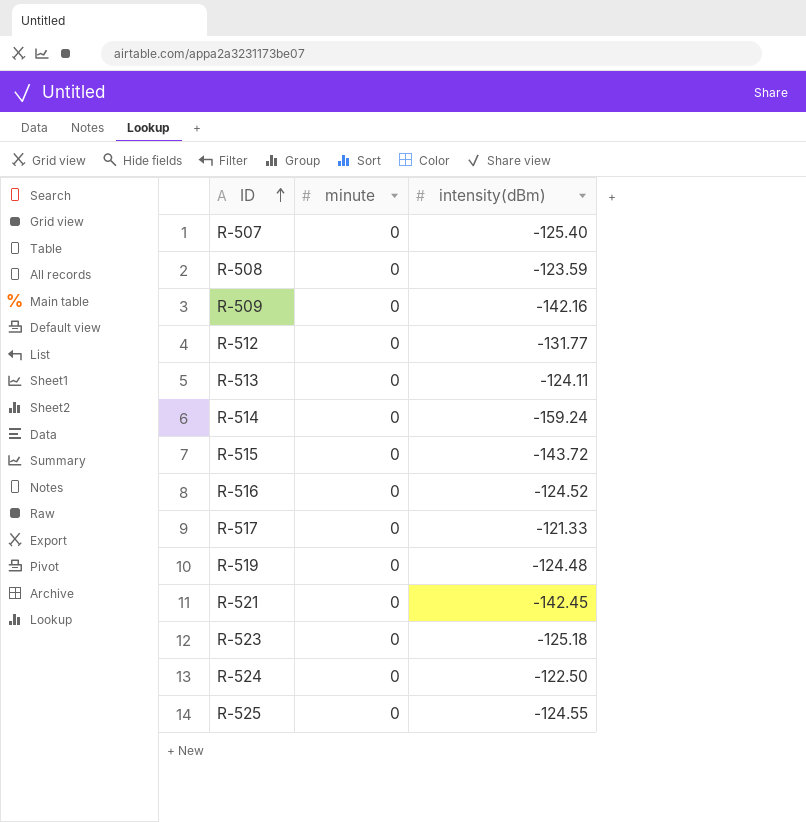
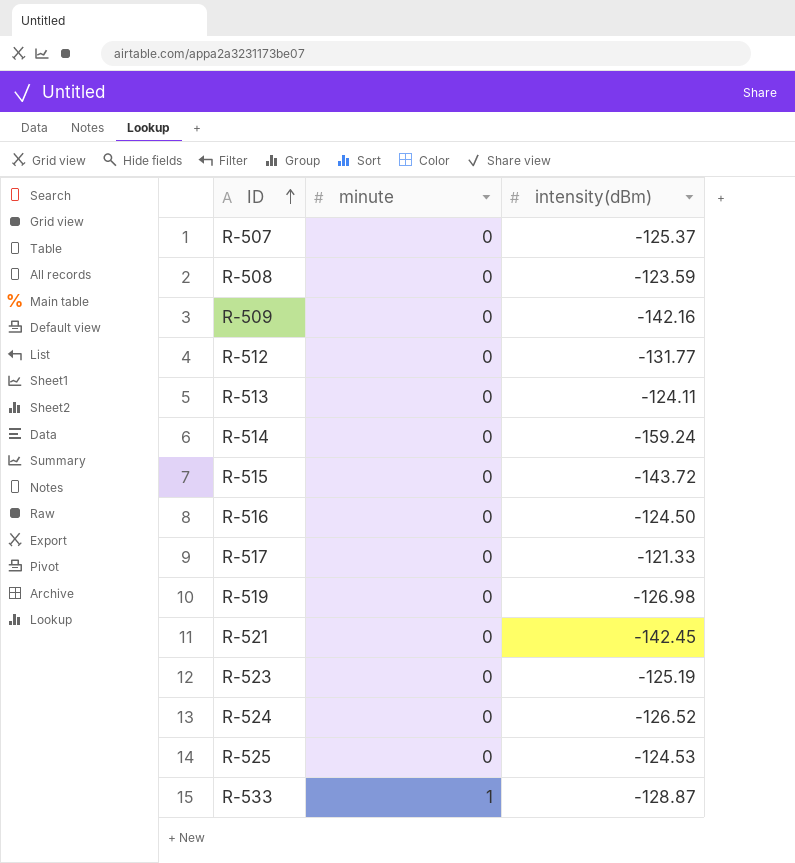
R-507 | intensity(dBm): -125.40 -> -125.37
R-516 | intensity(dBm): -124.52 -> -124.50
R-519 | intensity(dBm): -124.48 -> -126.98
R-523 | intensity(dBm): -125.18 -> -125.19
R-524 | intensity(dBm): -122.50 -> -126.52
R-525 | intensity(dBm): -124.55 -> -124.53
row R-533: none -> 1 | -128.87

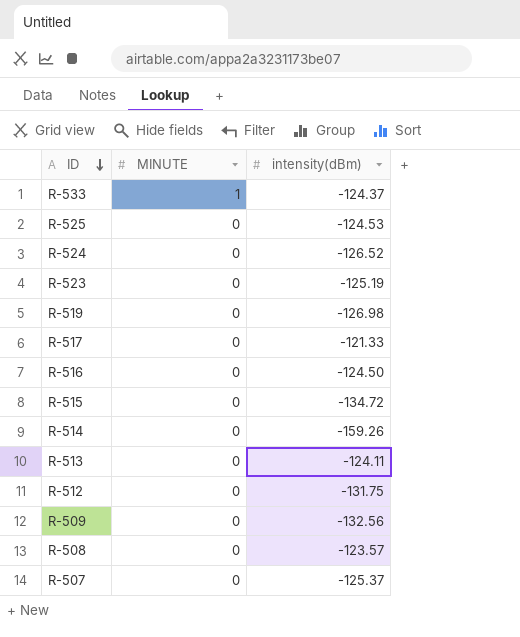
row order: ID ascending -> ID descending
column name: minute -> MINUTE
row R-521: 0 | -142.45 -> none
R-533 | intensity(dBm): -128.87 -> -124.37
R-515 | intensity(dBm): -143.72 -> -134.72
R-514 | intensity(dBm): -159.24 -> -159.26
R-512 | intensity(dBm): -131.77 -> -131.75
R-509 | intensity(dBm): -142.16 -> -132.56
R-508 | intensity(dBm): -123.59 -> -123.57

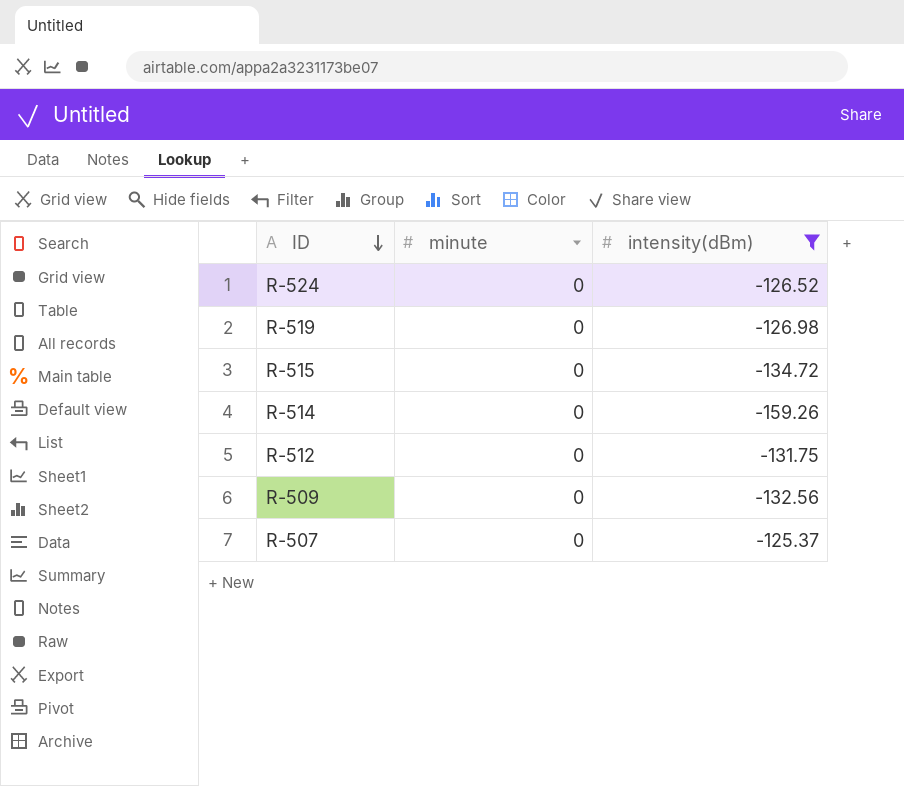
filter: none -> intensity(dBm) <= -125.37
column name: MINUTE -> minute

